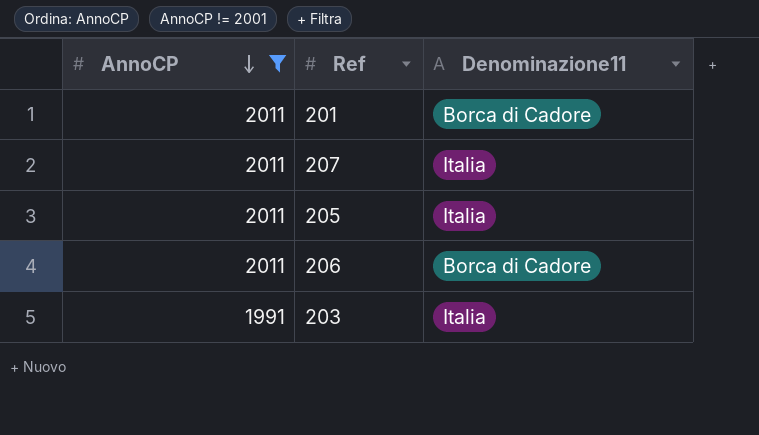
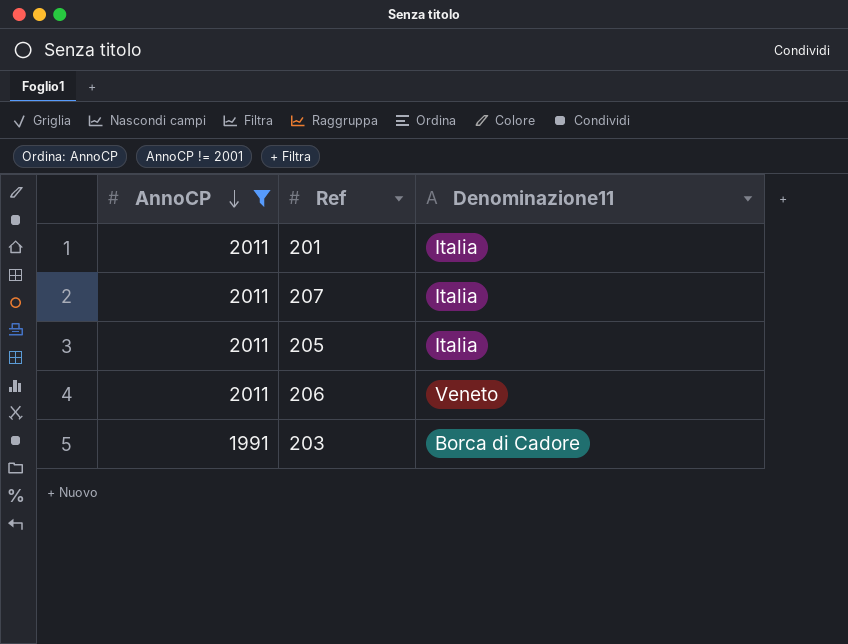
201 | Denominazione11: Borca di Cadore -> Italia
206 | Denominazione11: Borca di Cadore -> Veneto
203 | Denominazione11: Italia -> Borca di Cadore

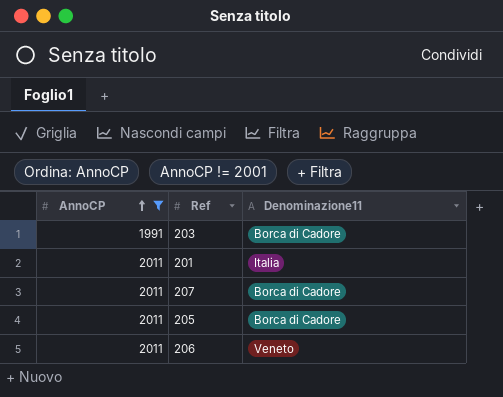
row order: AnnoCP descending -> AnnoCP ascending
207 | Denominazione11: Italia -> Borca di Cadore
205 | Denominazione11: Italia -> Borca di Cadore

